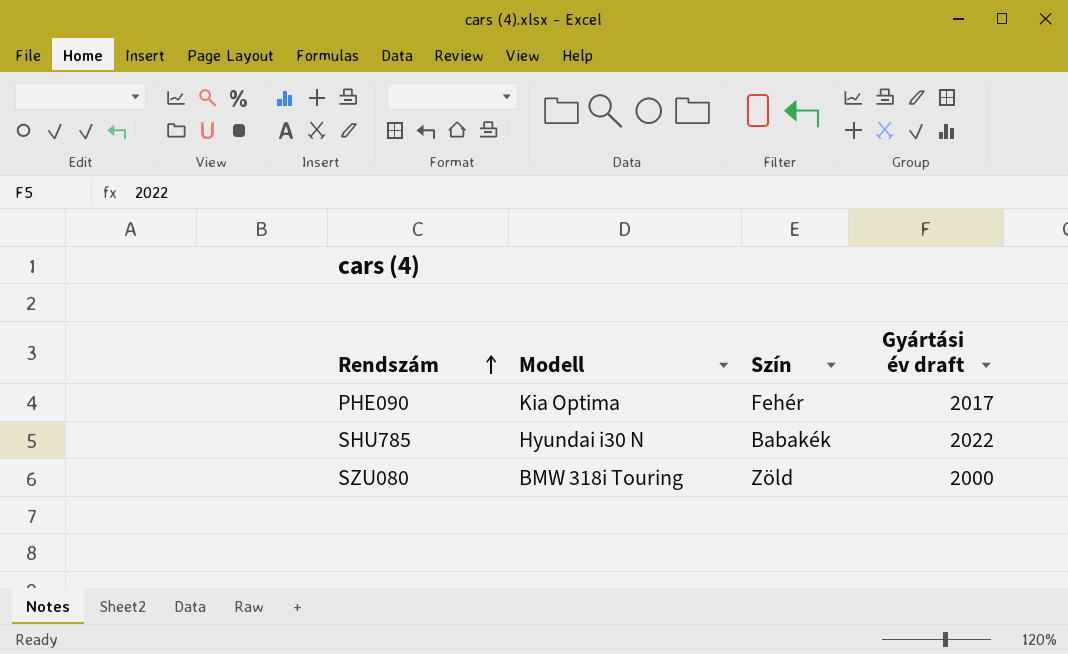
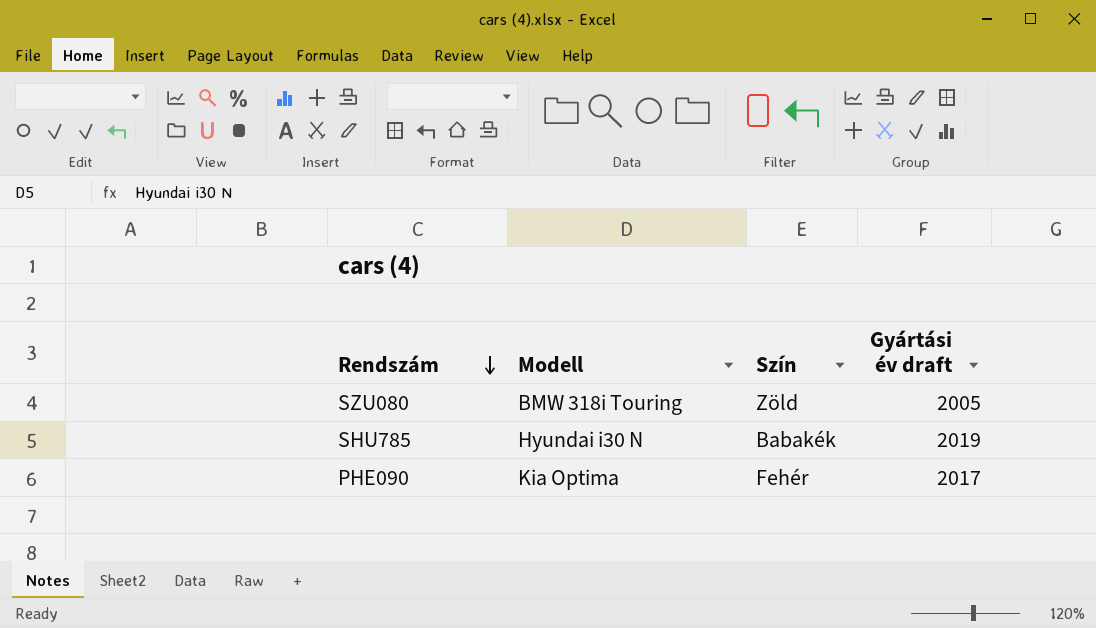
row order: Rendszám ascending -> Rendszám descending
SZU080 | Gyártási év draft: 2000 -> 2005
SHU785 | Gyártási év draft: 2022 -> 2019

